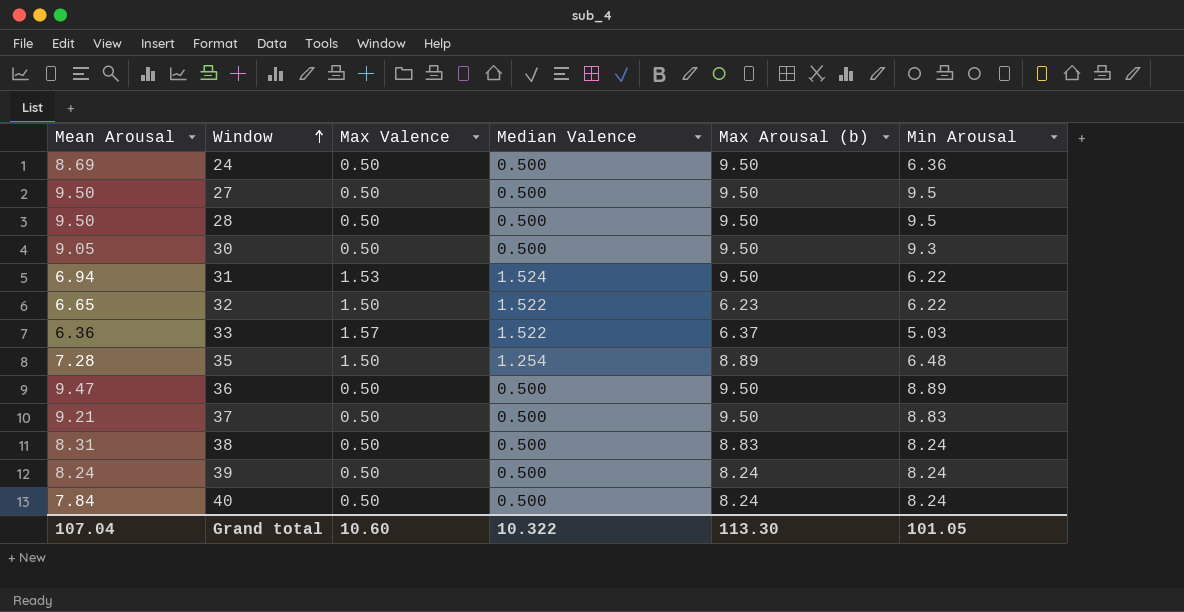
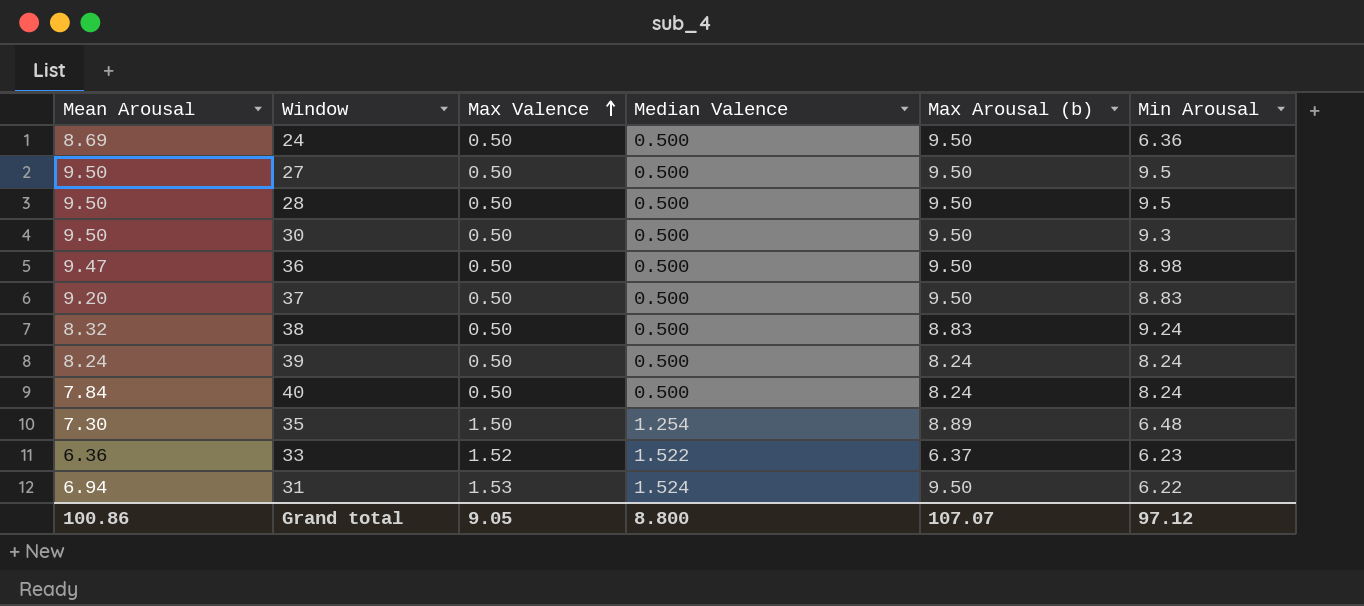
row order: Window ascending -> Max Valence ascending
row 32: 6.65 | 1.50 | 1.522 | 6.23 | 6.22 -> none
30 | Mean Arousal: 9.05 -> 9.50
36 | Min Arousal: 8.89 -> 8.98
37 | Mean Arousal: 9.21 -> 9.20
38 | Mean Arousal: 8.31 -> 8.32
38 | Min Arousal: 8.24 -> 9.24
35 | Mean Arousal: 7.28 -> 7.30
33 | Max Valence: 1.57 -> 1.52
33 | Min Arousal: 5.03 -> 6.23
Grand total | Mean Arousal: 107.04 -> 100.86
Grand total | Max Valence: 10.60 -> 9.05
Grand total | Median Valence: 10.322 -> 8.800
Grand total | Max Arousal (b): 113.30 -> 107.07
Grand total | Min Arousal: 101.05 -> 97.12

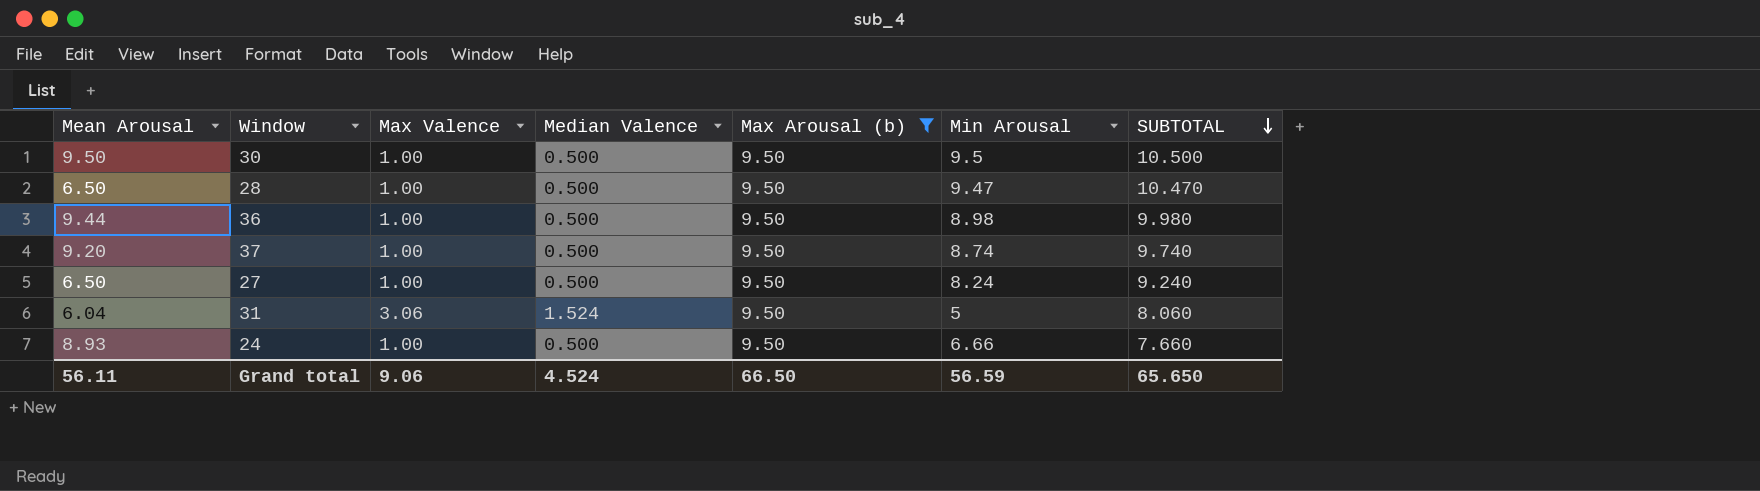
filter: none -> Max Arousal (b) = 9.50
row order: Max Valence ascending -> SUBTOTAL descending
column SUBTOTAL | formula: none -> [Max Valence] + [Min Arousal]
30 | Max Valence: 0.50 -> 1.00
30 | Min Arousal: 9.3 -> 9.5
28 | Mean Arousal: 9.50 -> 6.50
28 | Max Valence: 0.50 -> 1.00
28 | Min Arousal: 9.5 -> 9.47
36 | Mean Arousal: 9.47 -> 9.44
36 | Max Valence: 0.50 -> 1.00
37 | Max Valence: 0.50 -> 1.00
37 | Min Arousal: 8.83 -> 8.74
27 | Mean Arousal: 9.50 -> 6.50
27 | Max Valence: 0.50 -> 1.00
27 | Min Arousal: 9.5 -> 8.24
31 | Mean Arousal: 6.94 -> 6.04
31 | Max Valence: 1.53 -> 3.06
31 | Min Arousal: 6.22 -> 5
24 | Mean Arousal: 8.69 -> 8.93
24 | Max Valence: 0.50 -> 1.00
24 | Min Arousal: 6.36 -> 6.66
Grand total | Mean Arousal: 100.86 -> 56.11
Grand total | Max Valence: 9.05 -> 9.06
Grand total | Median Valence: 8.800 -> 4.524
Grand total | Max Arousal (b): 107.07 -> 66.50
Grand total | Min Arousal: 97.12 -> 56.59

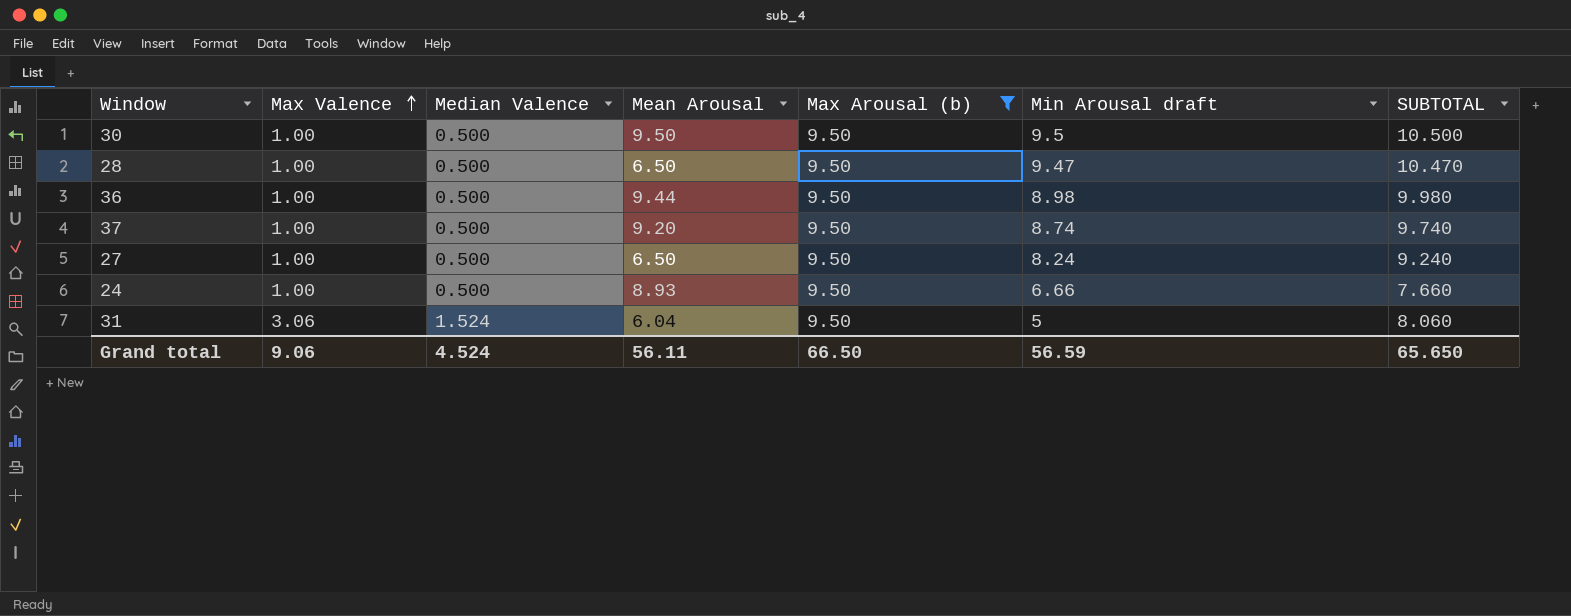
row order: SUBTOTAL descending -> Max Valence ascending
column Mean Arousal | position: 1 -> 4
column name: Min Arousal -> Min Arousal draft

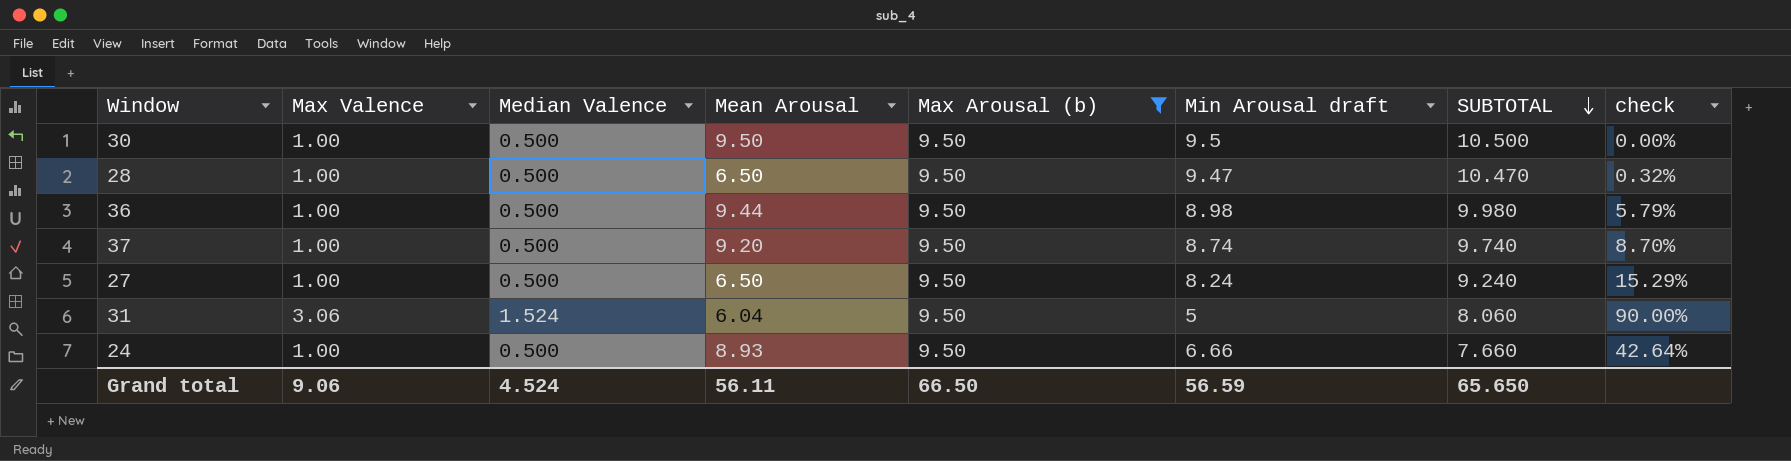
row order: Max Valence ascending -> SUBTOTAL descending
column check | formula: none -> ([Max Arousal (b)] - [Min Arousal draft]) / [Min Arousal draft]

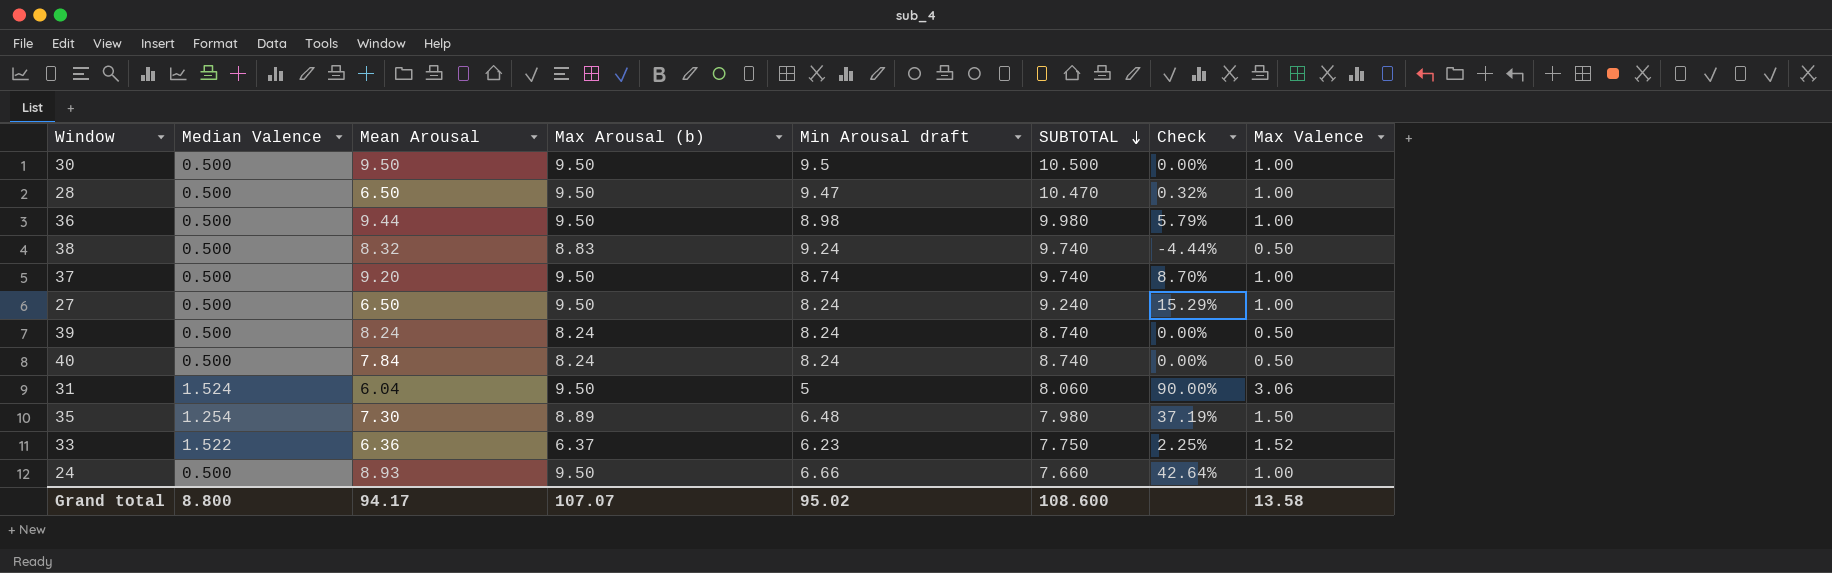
filter: Max Arousal (b) = 9.50 -> none
column name: check -> Check
column Max Valence | position: 2 -> 8
Grand total | Median Valence: 4.524 -> 8.800
Grand total | Mean Arousal: 56.11 -> 94.17
Grand total | Max Arousal (b): 66.50 -> 107.07
Grand total | Min Arousal draft: 56.59 -> 95.02
Grand total | SUBTOTAL: 65.650 -> 108.600
Grand total | Max Valence: 9.06 -> 13.58

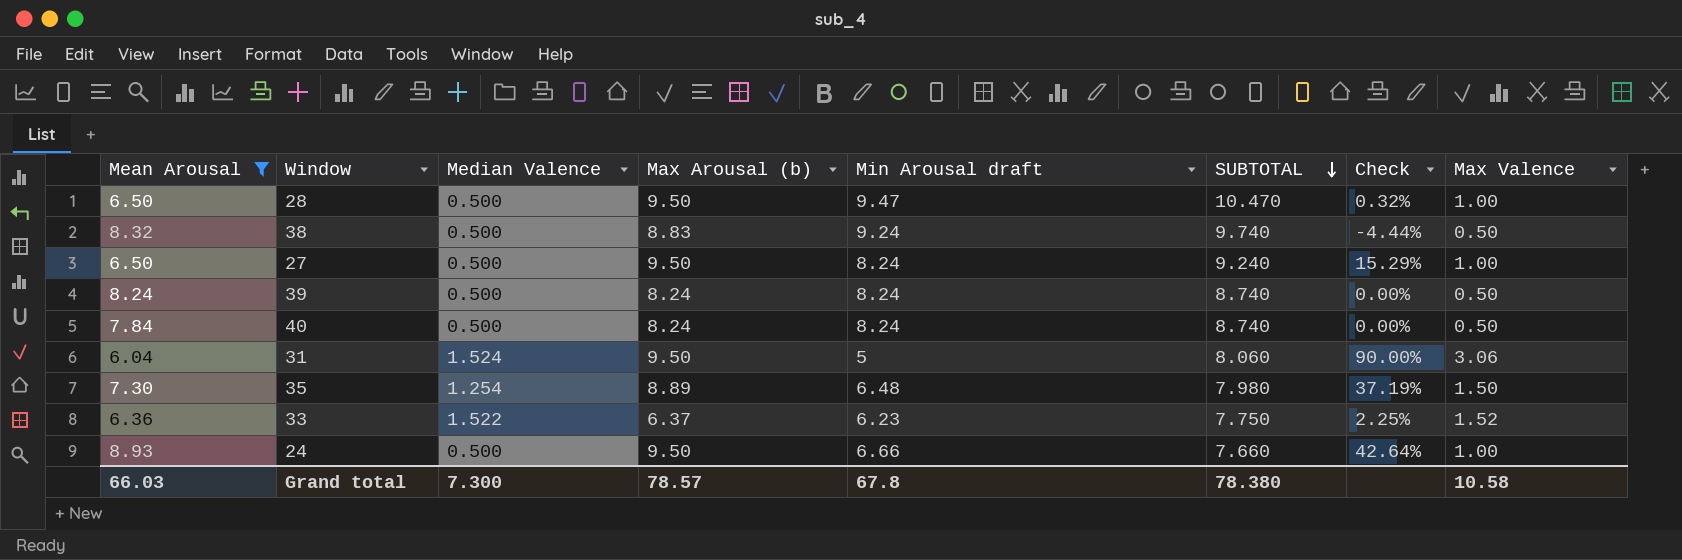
filter: none -> Mean Arousal <= 8.93
column Mean Arousal | position: 3 -> 1
Grand total | Mean Arousal: 94.17 -> 66.03
Grand total | Median Valence: 8.800 -> 7.300
Grand total | Max Arousal (b): 107.07 -> 78.57
Grand total | Min Arousal draft: 95.02 -> 67.8
Grand total | SUBTOTAL: 108.600 -> 78.380
Grand total | Max Valence: 13.58 -> 10.58

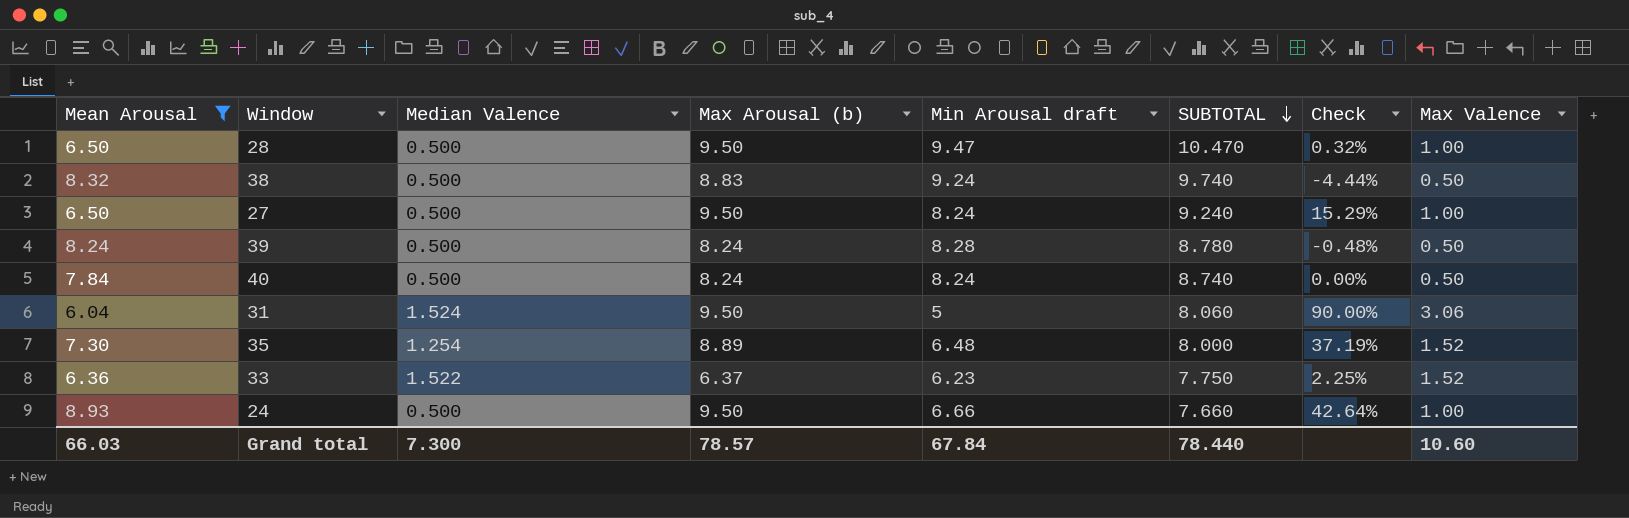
39 | Min Arousal draft: 8.24 -> 8.28
39 | SUBTOTAL: 8.740 -> 8.780
39 | Check: 0.00% -> -0.48%
35 | SUBTOTAL: 7.980 -> 8.000
35 | Max Valence: 1.50 -> 1.52
Grand total | Min Arousal draft: 67.8 -> 67.84
Grand total | SUBTOTAL: 78.380 -> 78.440
Grand total | Max Valence: 10.58 -> 10.60

